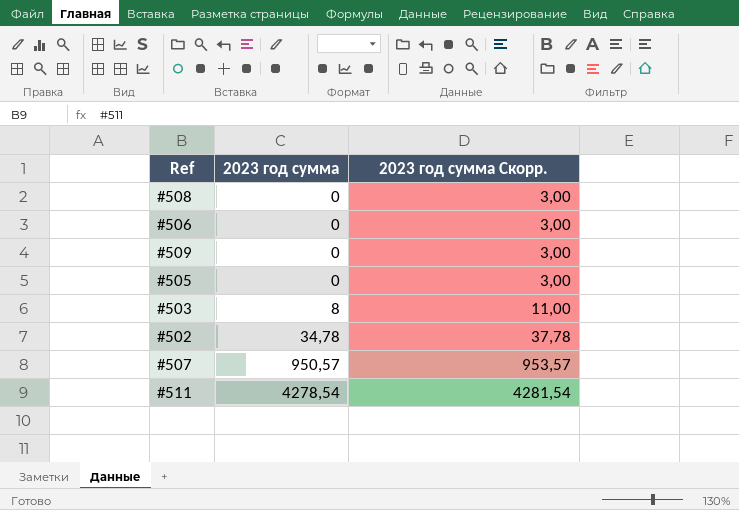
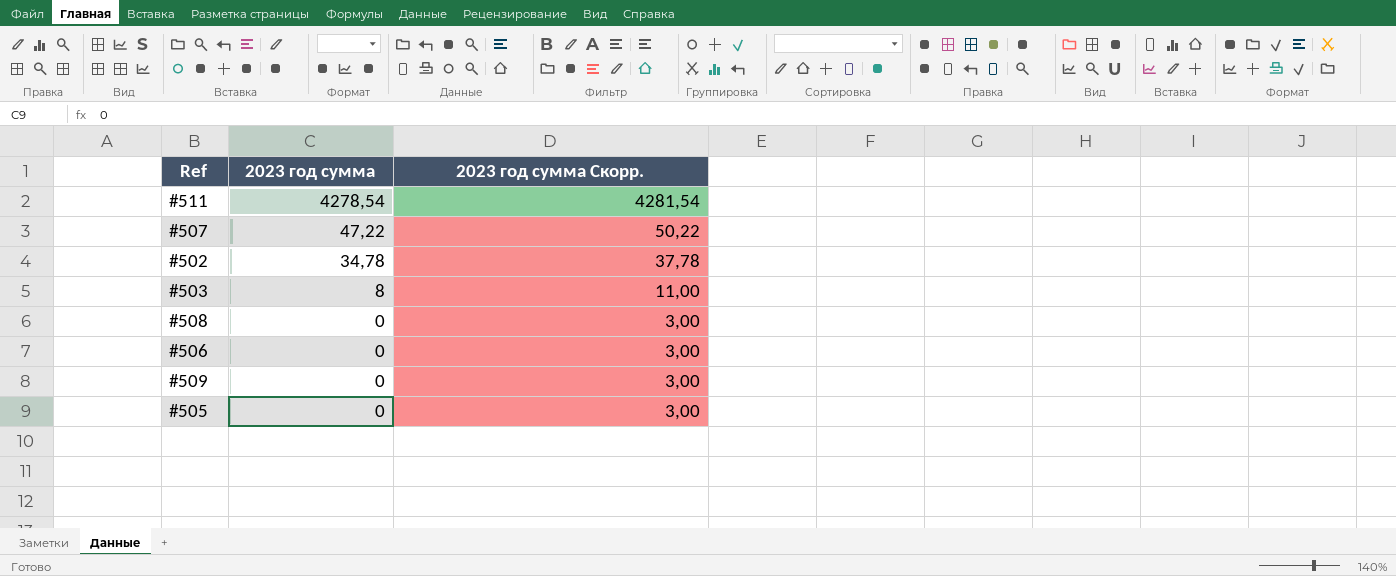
row order: 2023 год сумма ascending -> 2023 год сумма descending
#507 | 2023 год сумма: 950,57 -> 47,22
#507 | 2023 год сумма Скорр.: 953,57 -> 50,22

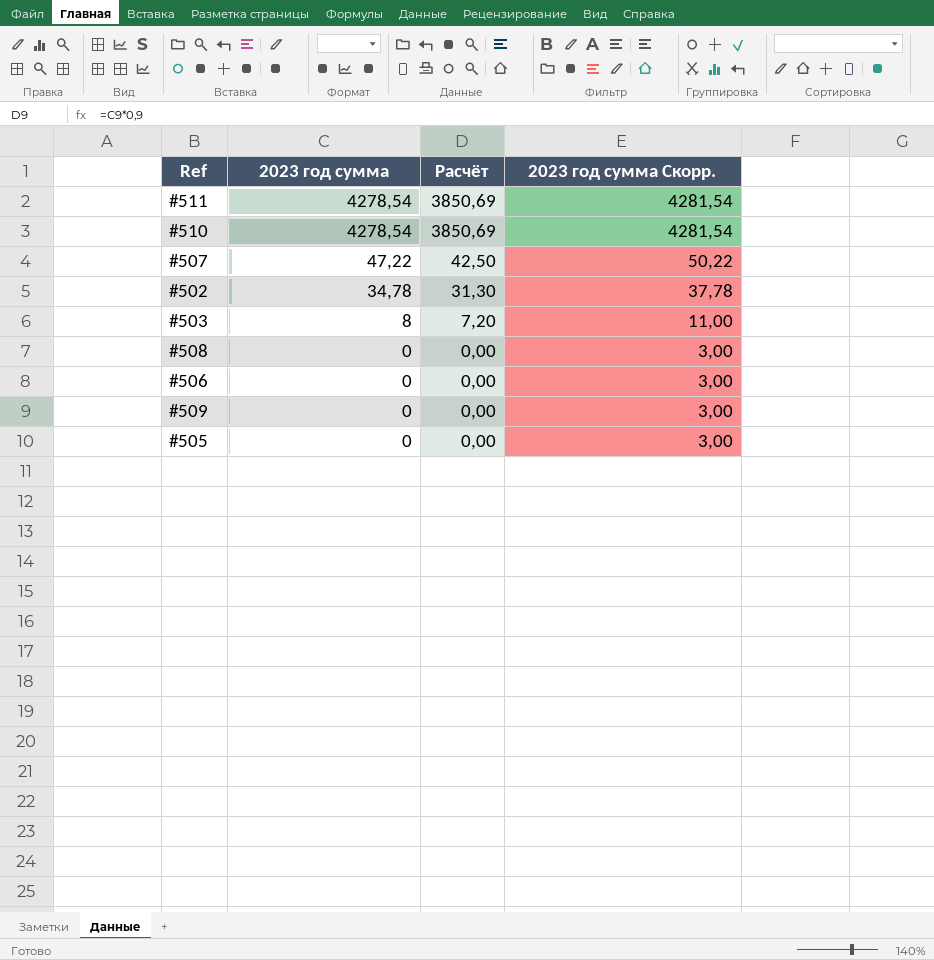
column Расчёт | formula: none -> [2023 год сумма] * 0,9
row #510: none -> 4278,54 | 3850,69 | 4281,54

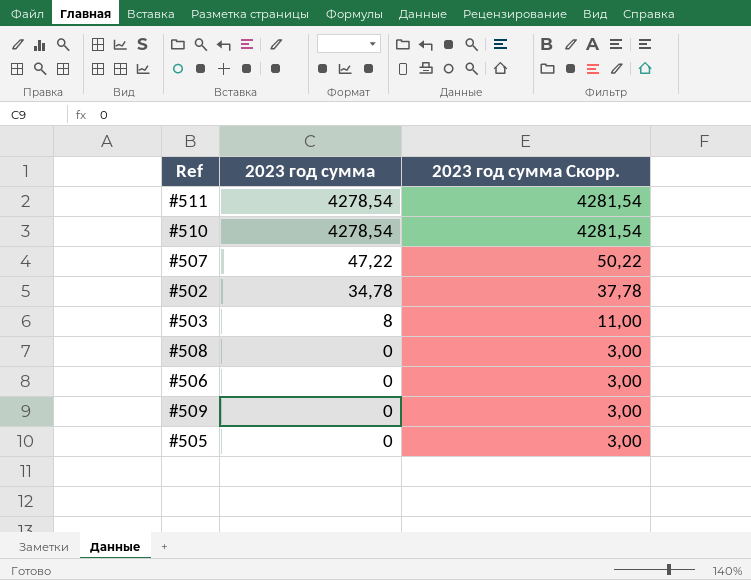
column Расчёт | formula: [2023 год сумма] * 0,9 -> none

